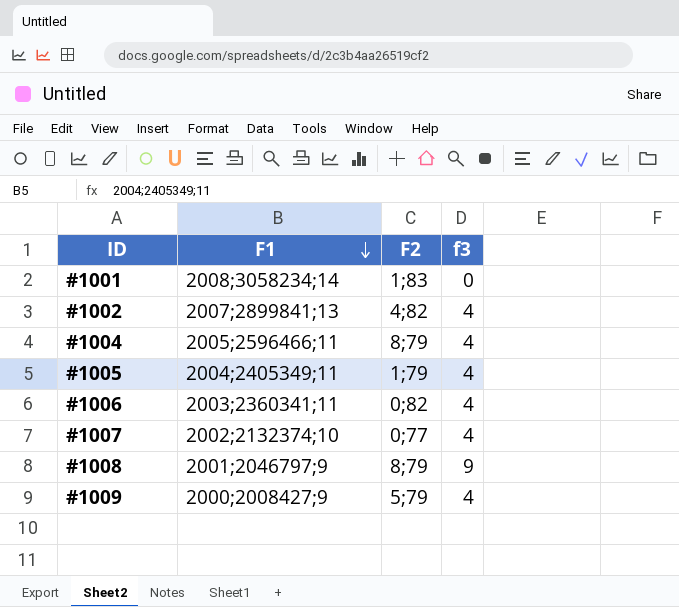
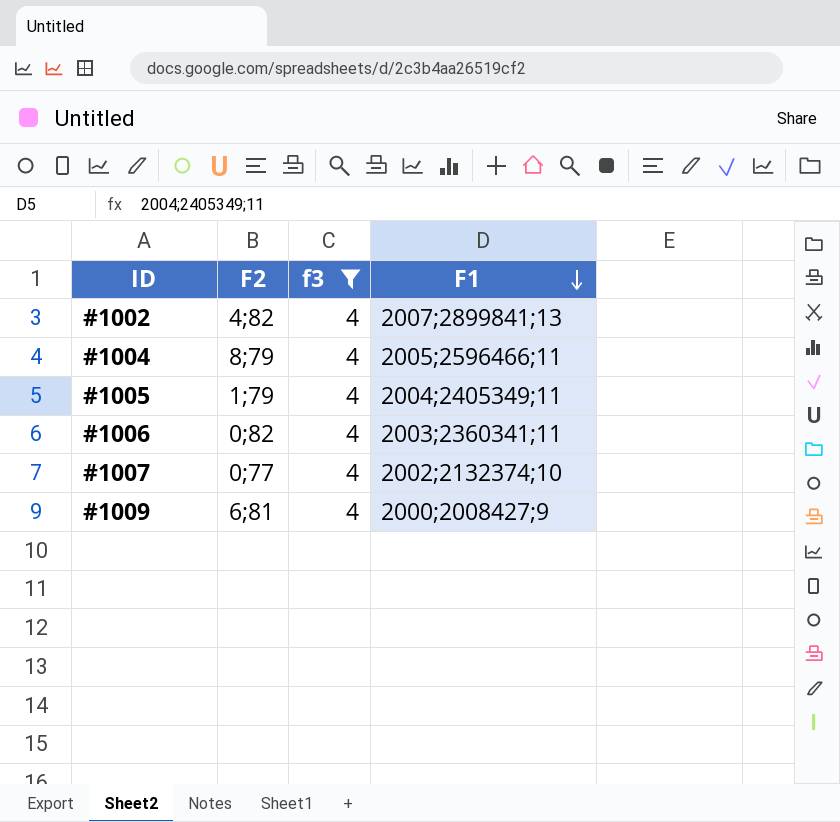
filter: none -> f3 = 4
column F1 | position: 2 -> 4
#1009 | F2: 5;79 -> 6;81

